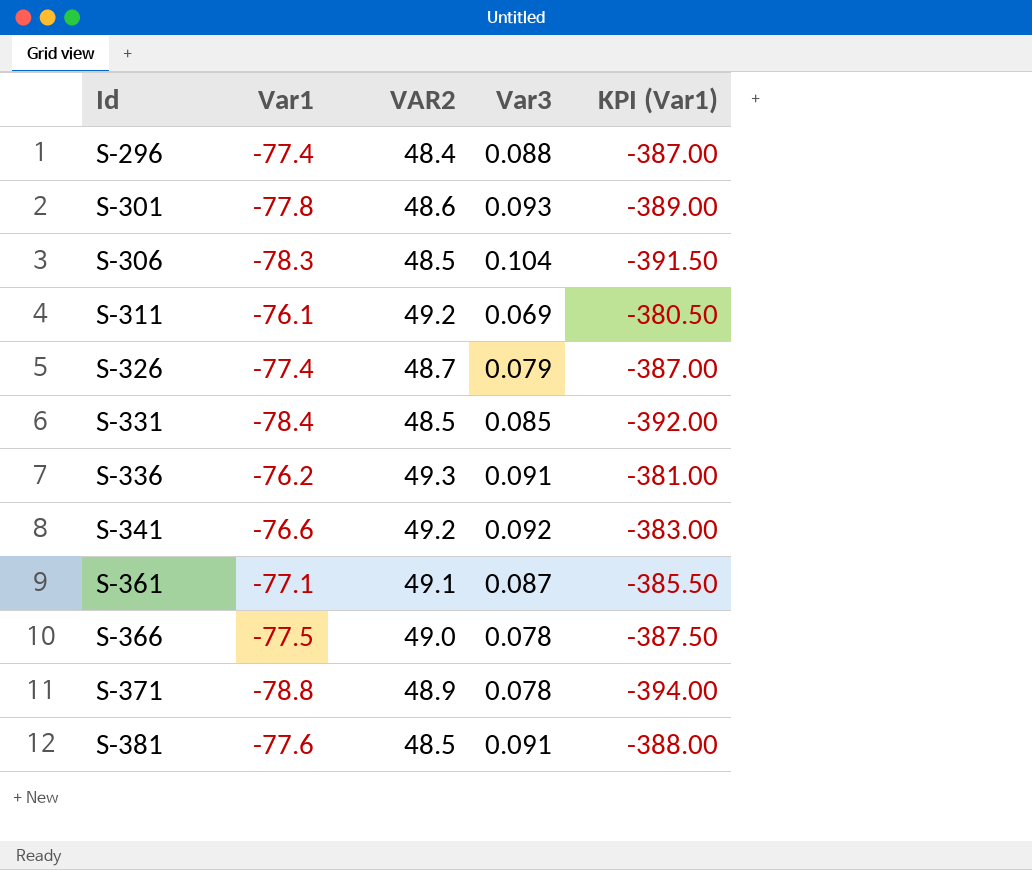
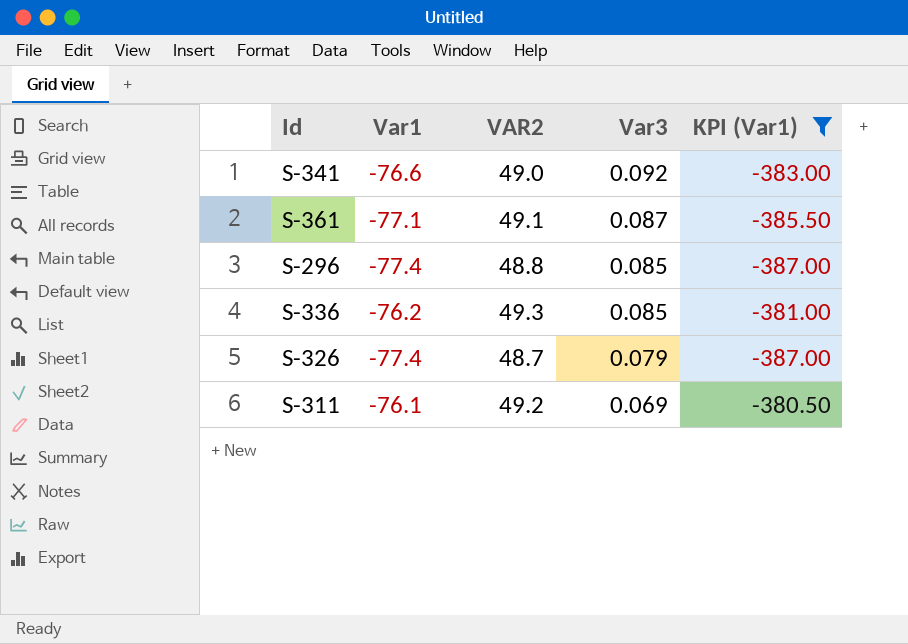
filter: none -> KPI (Var1) >= -387.00
row order: Id ascending -> Var3 descending
S-341 | VAR2: 49.2 -> 49.0
S-296 | VAR2: 48.4 -> 48.8
S-296 | Var3: 0.088 -> 0.085
S-336 | Var3: 0.091 -> 0.085

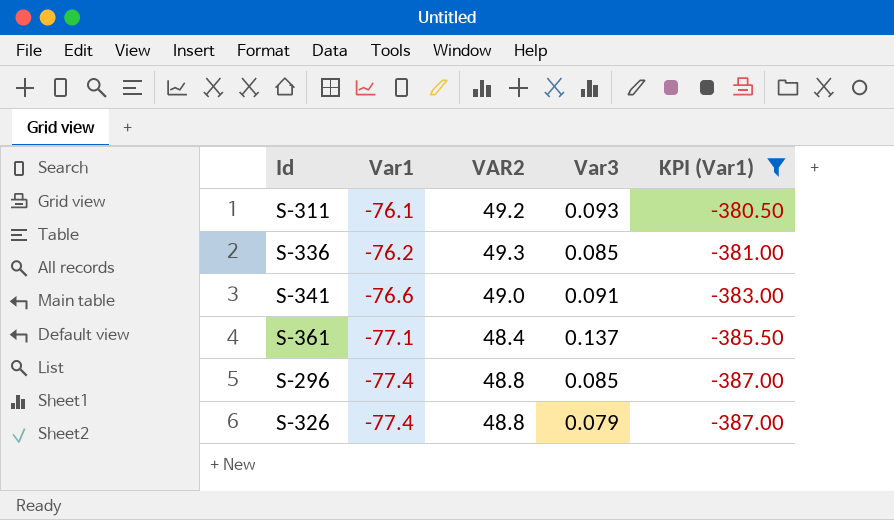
row order: Var3 descending -> Var1 descending
S-311 | Var3: 0.069 -> 0.093
S-341 | Var3: 0.092 -> 0.091
S-361 | VAR2: 49.1 -> 48.4
S-361 | Var3: 0.087 -> 0.137
S-326 | VAR2: 48.7 -> 48.8

